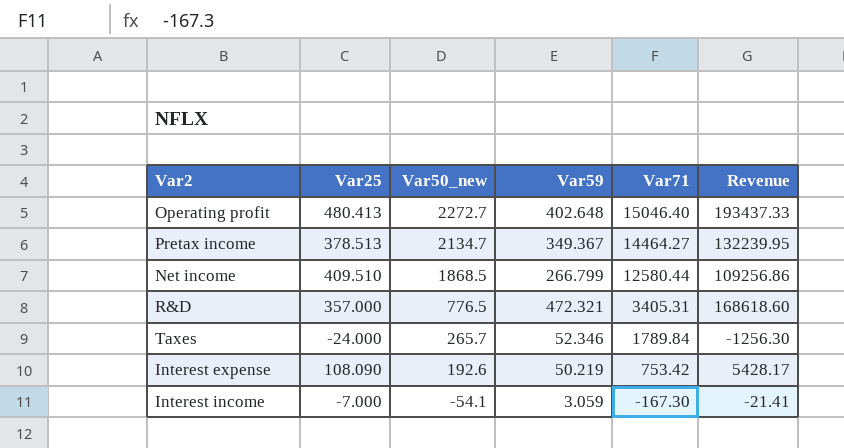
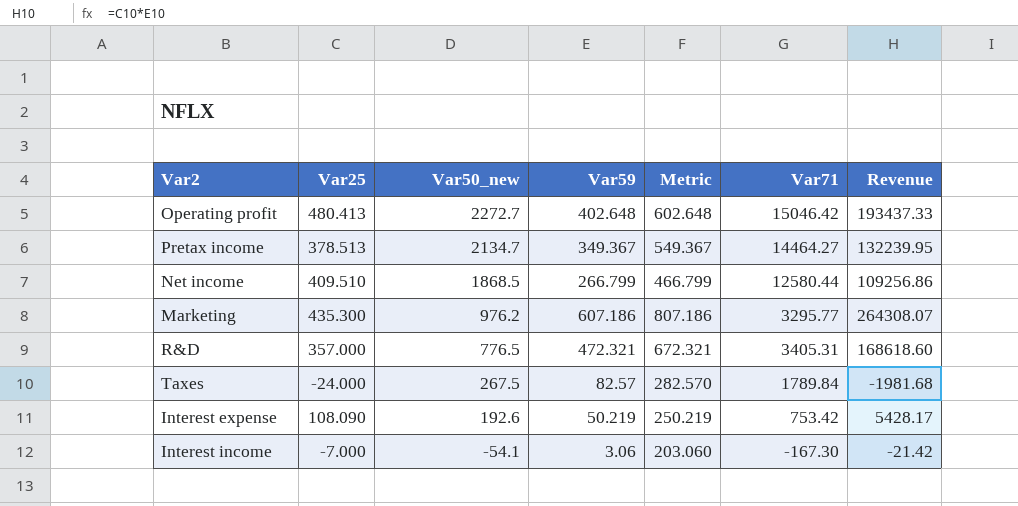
column Metric | formula: none -> [Var59] + 200
Operating profit | Var71: 15046.40 -> 15046.42
row Marketing: none -> 435.300 | 976.2 | 607.186 | 807.186 | 3295.77 | 264308.07
Taxes | Var50_new: 265.7 -> 267.5
Taxes | Var59: 52.346 -> 82.57
Taxes | Revenue: -1256.30 -> -1981.68
Interest income | Var59: 3.059 -> 3.06
Interest income | Revenue: -21.41 -> -21.42

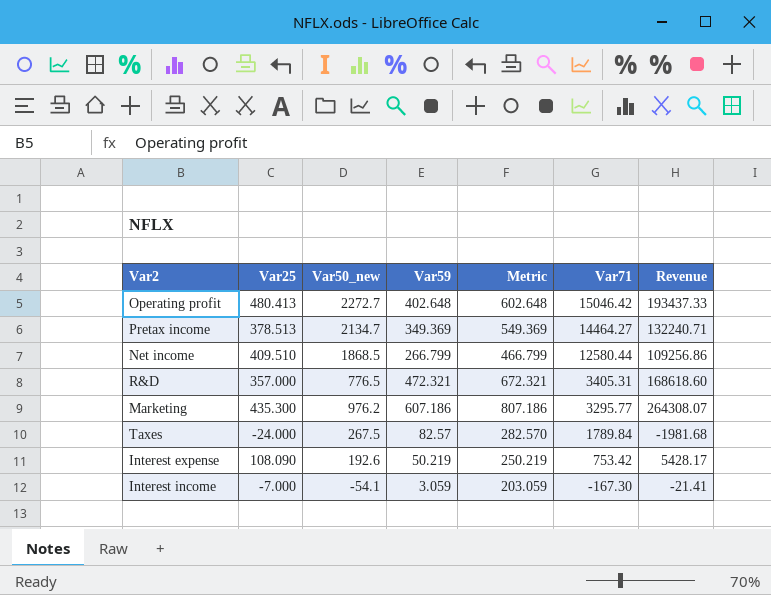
row order: Var50_new descending -> Var71 descending
Pretax income | Var59: 349.367 -> 349.369
Pretax income | Metric: 549.367 -> 549.369
Pretax income | Revenue: 132239.95 -> 132240.71
Interest income | Var59: 3.06 -> 3.059
Interest income | Metric: 203.060 -> 203.059
Interest income | Revenue: -21.42 -> -21.41

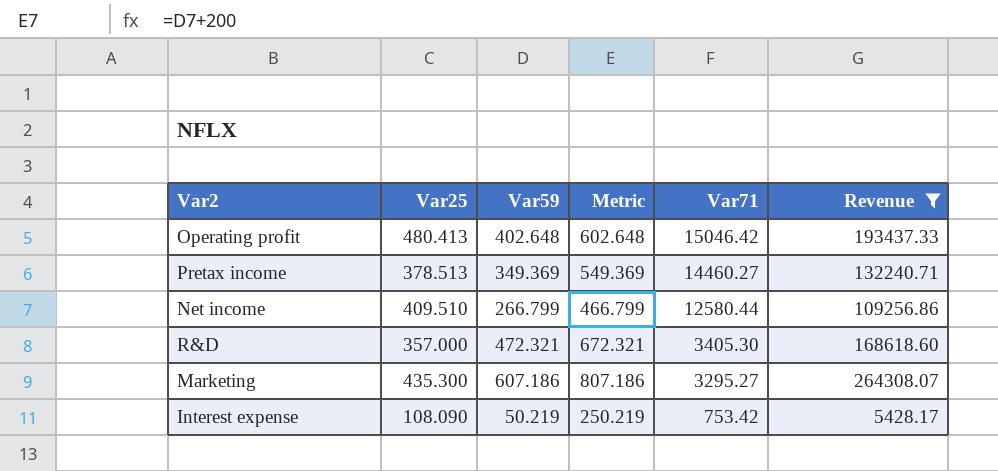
filter: none -> Revenue >= 5428.17
column Var50_new | position: 3 -> none
Pretax income | Var71: 14464.27 -> 14460.27
R&D | Var71: 3405.31 -> 3405.30
Marketing | Var71: 3295.77 -> 3295.27

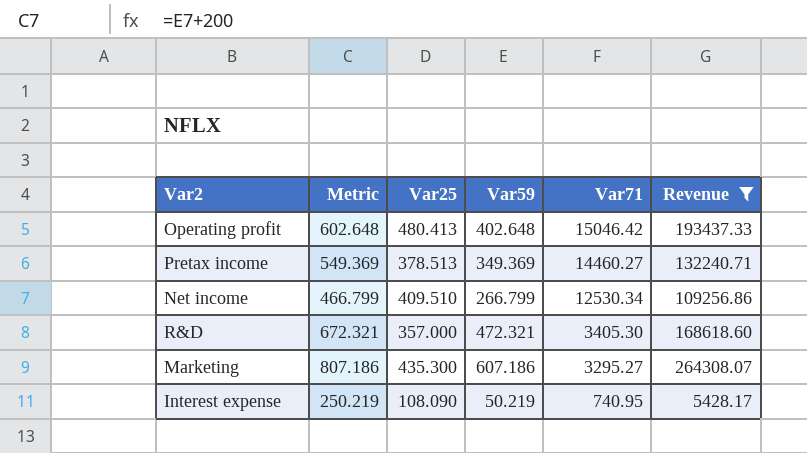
column Metric | position: 4 -> 2
Net income | Var71: 12580.44 -> 12530.34
Interest expense | Var71: 753.42 -> 740.95

